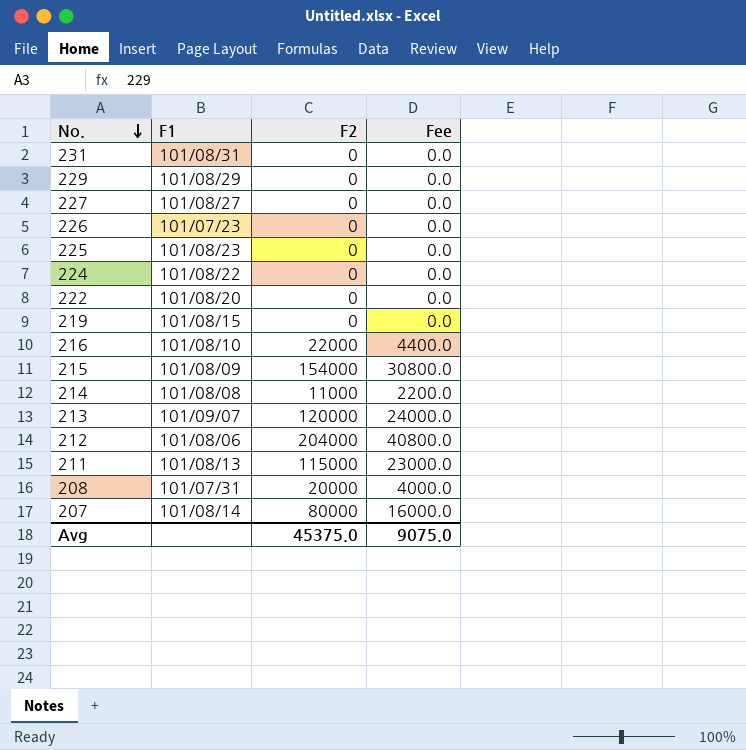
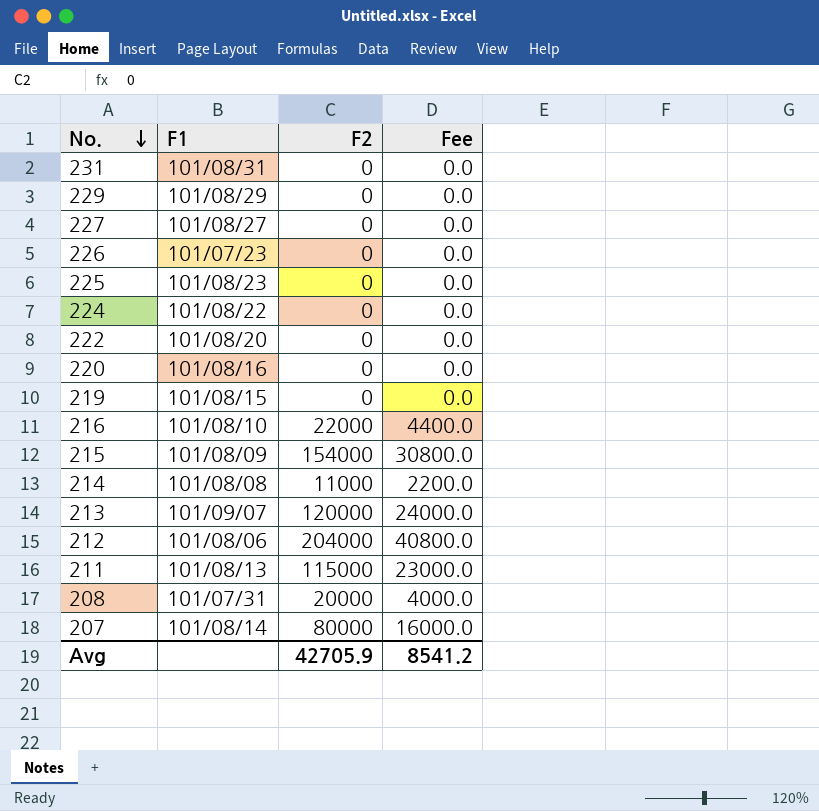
row 220: none -> 101/08/16 | 0 | 0.0
Avg | F2: 45375.0 -> 42705.9
Avg | Fee: 9075.0 -> 8541.2

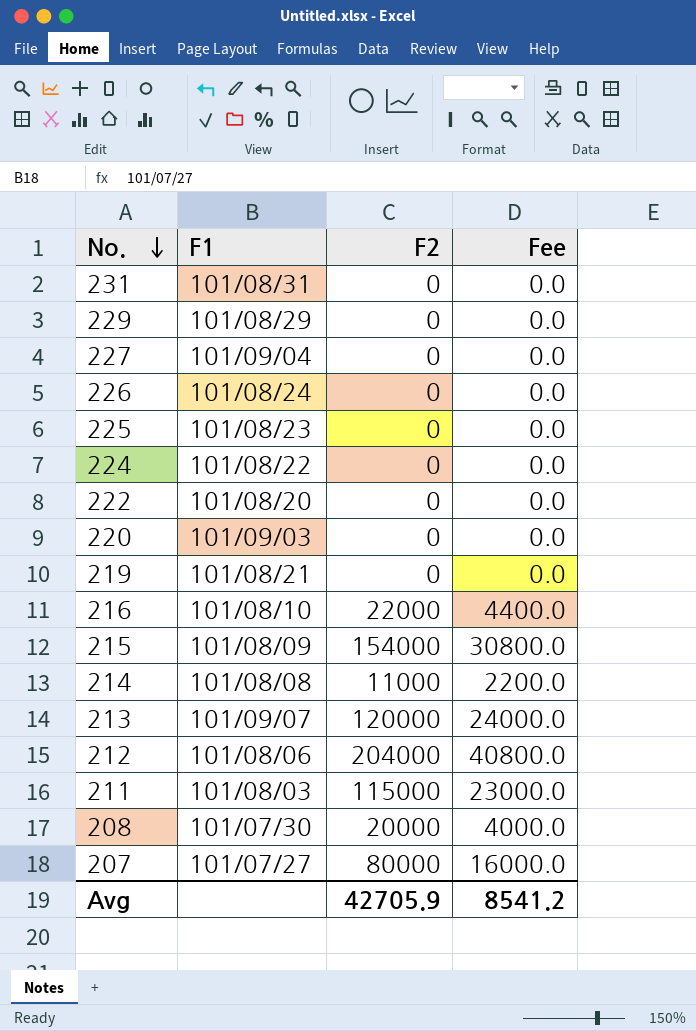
227 | F1: 101/08/27 -> 101/09/04
226 | F1: 101/07/23 -> 101/08/24
220 | F1: 101/08/16 -> 101/09/03
219 | F1: 101/08/15 -> 101/08/21
211 | F1: 101/08/13 -> 101/08/03
208 | F1: 101/07/31 -> 101/07/30
207 | F1: 101/08/14 -> 101/07/27

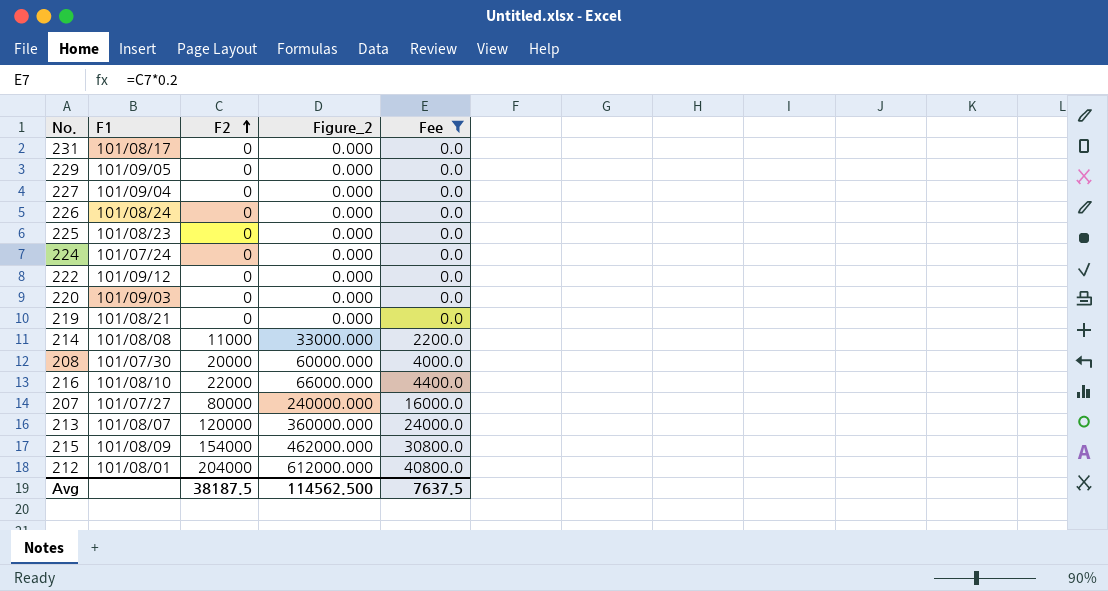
filter: none -> Fee != 23000.0
row order: No. descending -> F2 ascending
column Figure_2 | formula: none -> [F2] * 3
231 | F1: 101/08/31 -> 101/08/17
229 | F1: 101/08/29 -> 101/09/05
224 | F1: 101/08/22 -> 101/07/24
222 | F1: 101/08/20 -> 101/09/12
213 | F1: 101/09/07 -> 101/08/07
212 | F1: 101/08/06 -> 101/08/01
Avg | F2: 42705.9 -> 38187.5
Avg | Fee: 8541.2 -> 7637.5

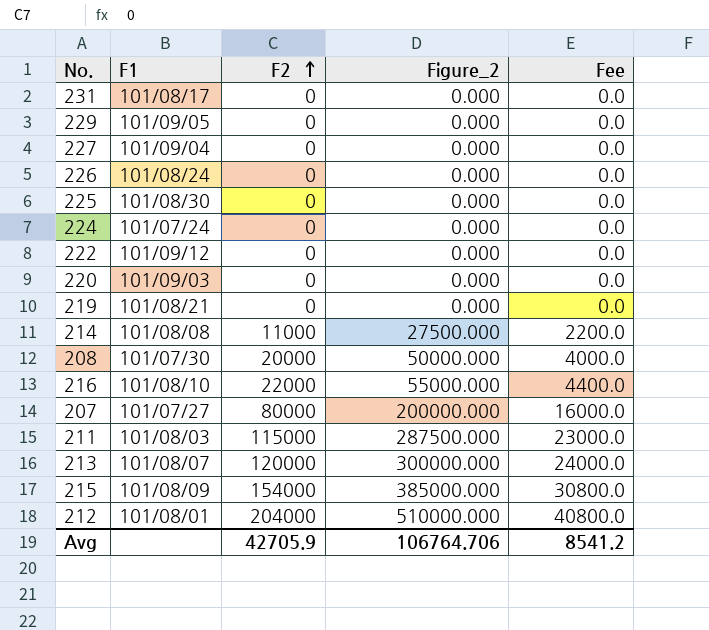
filter: Fee != 23000.0 -> none
column Figure_2 | formula: [F2] * 3 -> [F2] * 2.5
225 | F1: 101/08/23 -> 101/08/30
Avg | F2: 38187.5 -> 42705.9
Avg | Figure_2: 114562.500 -> 106764.706
Avg | Fee: 7637.5 -> 8541.2

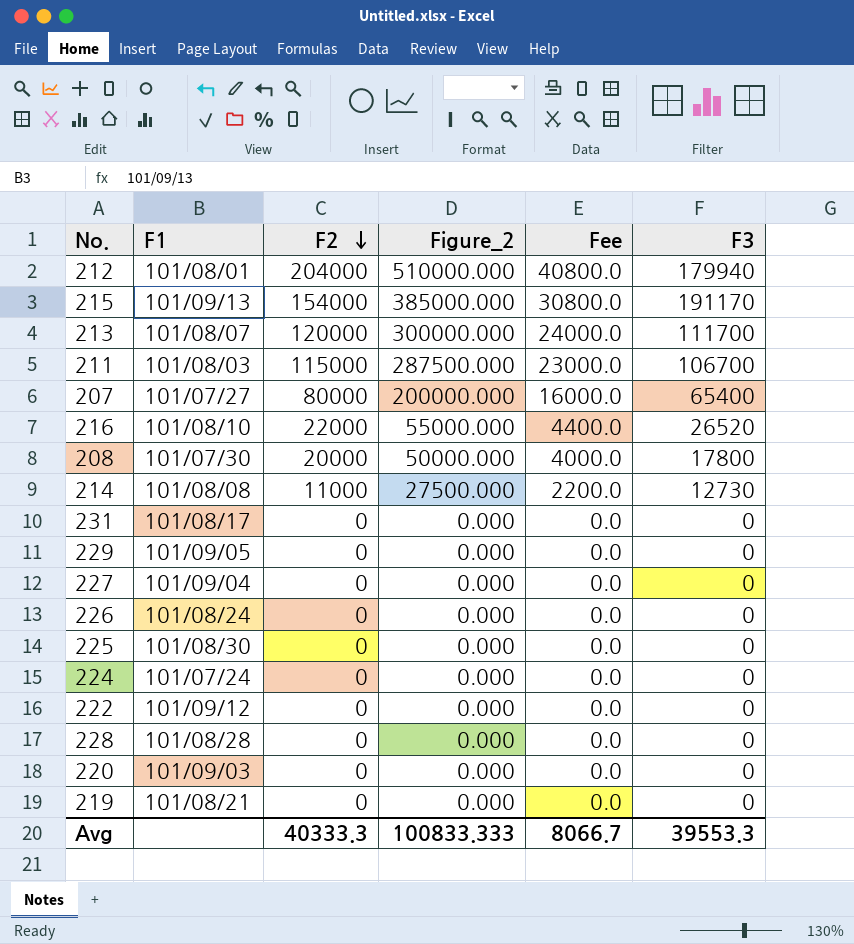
row order: F2 ascending -> F2 descending
column F3 | position: none -> 6
215 | F1: 101/08/09 -> 101/09/13
row 228: none -> 101/08/28 | 0 | 0.000 | 0.0 | 0
Avg | F2: 42705.9 -> 40333.3
Avg | Figure_2: 106764.706 -> 100833.333
Avg | Fee: 8541.2 -> 8066.7

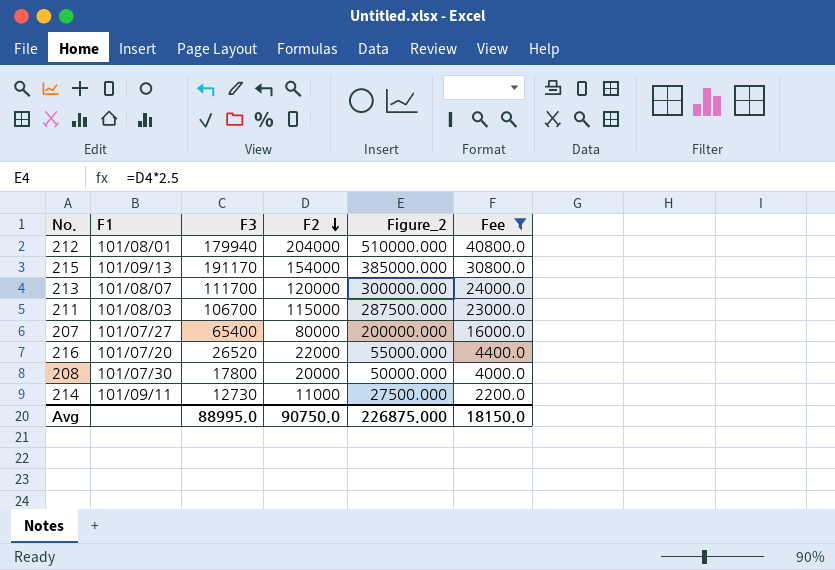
filter: none -> Fee != 0.0
column F3 | position: 6 -> 3
216 | F1: 101/08/10 -> 101/07/20
214 | F1: 101/08/08 -> 101/09/11
Avg | F3: 39553.3 -> 88995.0
Avg | F2: 40333.3 -> 90750.0
Avg | Figure_2: 100833.333 -> 226875.000
Avg | Fee: 8066.7 -> 18150.0

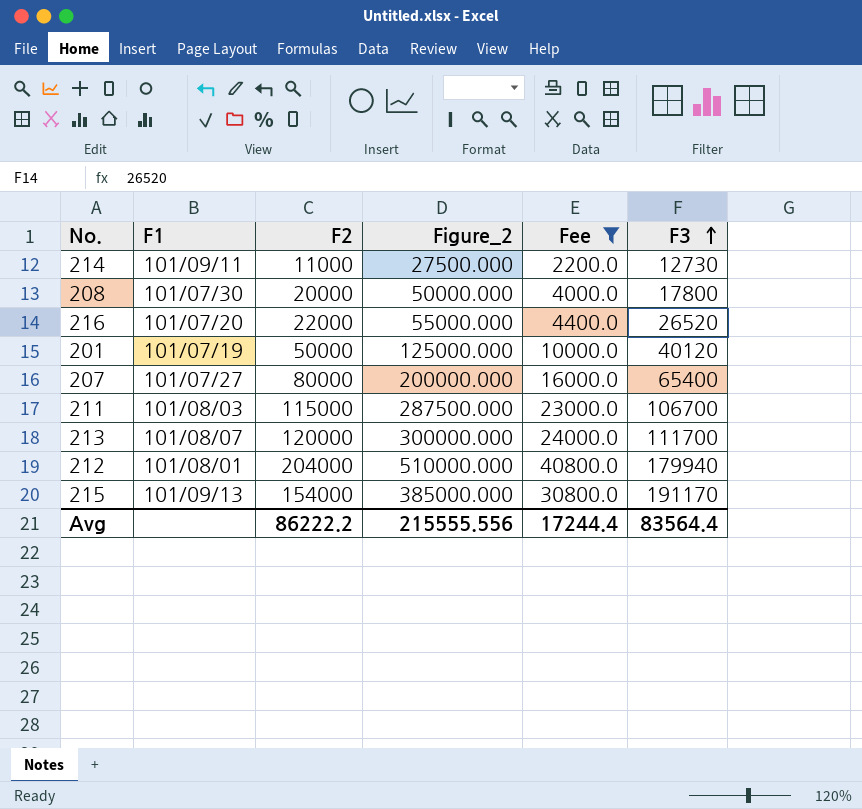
row order: F2 descending -> F3 ascending
column F3 | position: 3 -> 6
row 201: none -> 101/07/19 | 50000 | 125000.000 | 10000.0 | 40120
Avg | F2: 90750.0 -> 86222.2
Avg | Figure_2: 226875.000 -> 215555.556
Avg | Fee: 18150.0 -> 17244.4
Avg | F3: 88995.0 -> 83564.4

